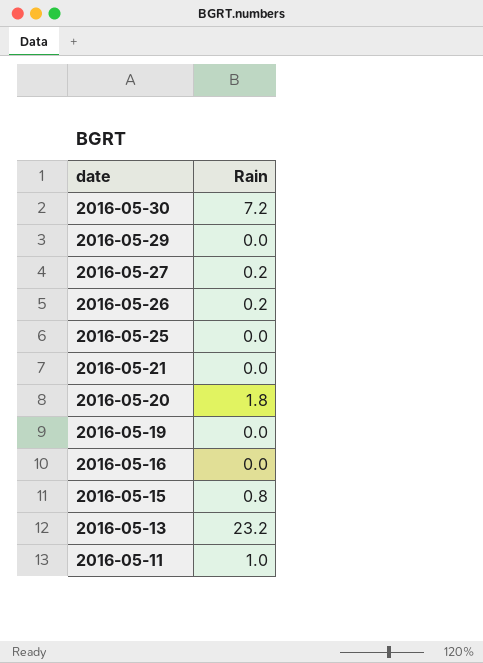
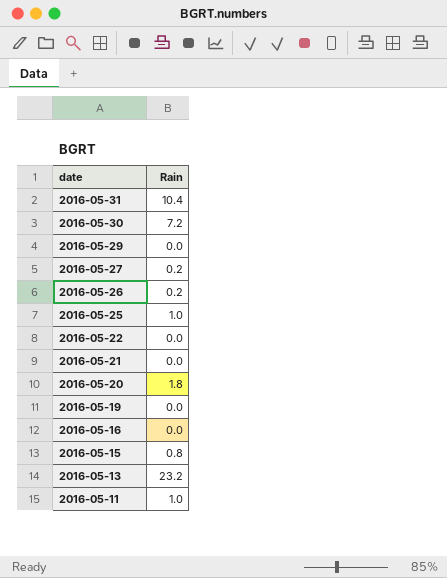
row 2016-05-31: none -> 10.4
2016-05-25 | Rain: 0.0 -> 1.0
row 2016-05-22: none -> 0.0

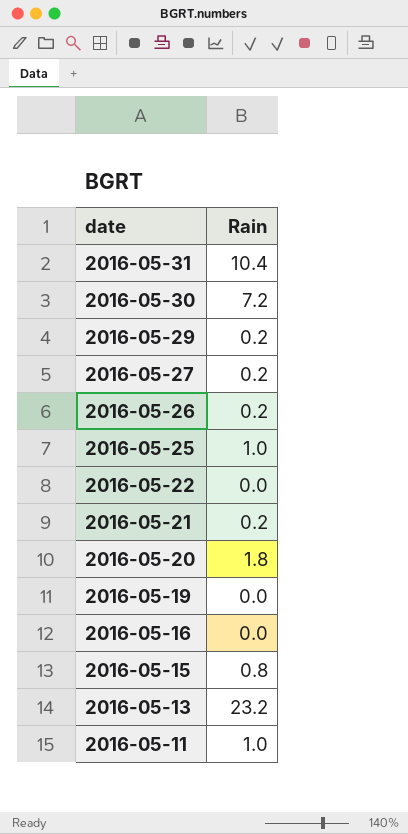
2016-05-29 | Rain: 0.0 -> 0.2
2016-05-21 | Rain: 0.0 -> 0.2

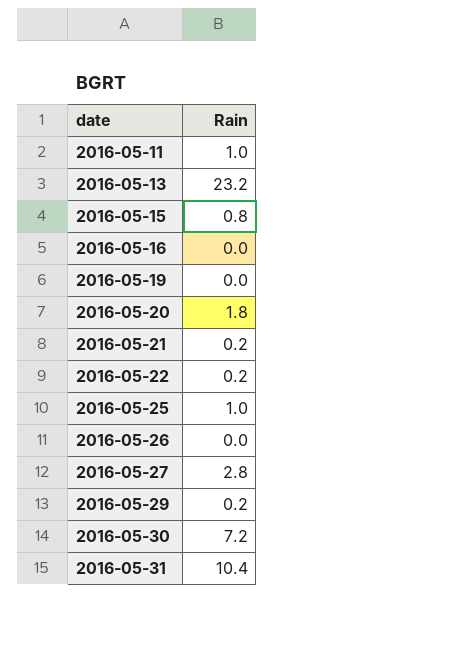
row order: date descending -> date ascending
2016-05-22 | Rain: 0.0 -> 0.2
2016-05-26 | Rain: 0.2 -> 0.0
2016-05-27 | Rain: 0.2 -> 2.8

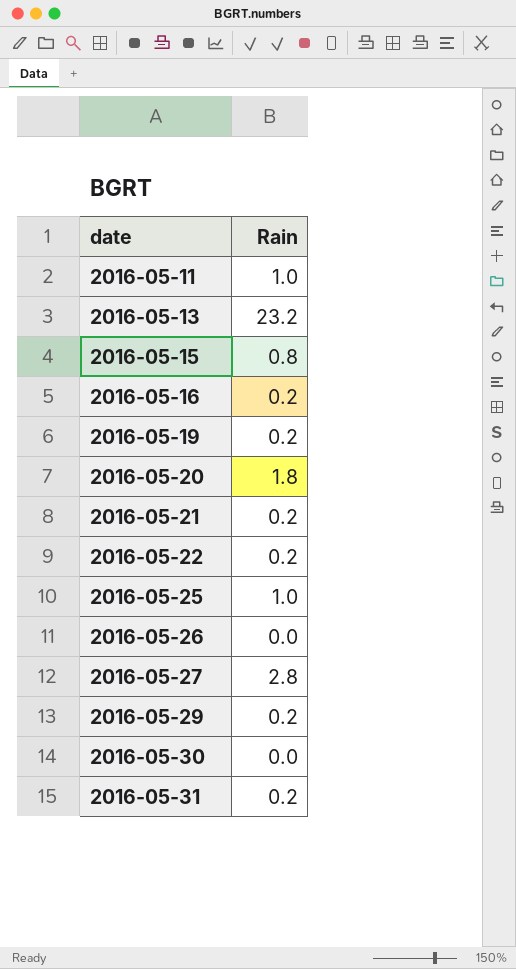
2016-05-16 | Rain: 0.0 -> 0.2
2016-05-19 | Rain: 0.0 -> 0.2
2016-05-30 | Rain: 7.2 -> 0.0
2016-05-31 | Rain: 10.4 -> 0.2

